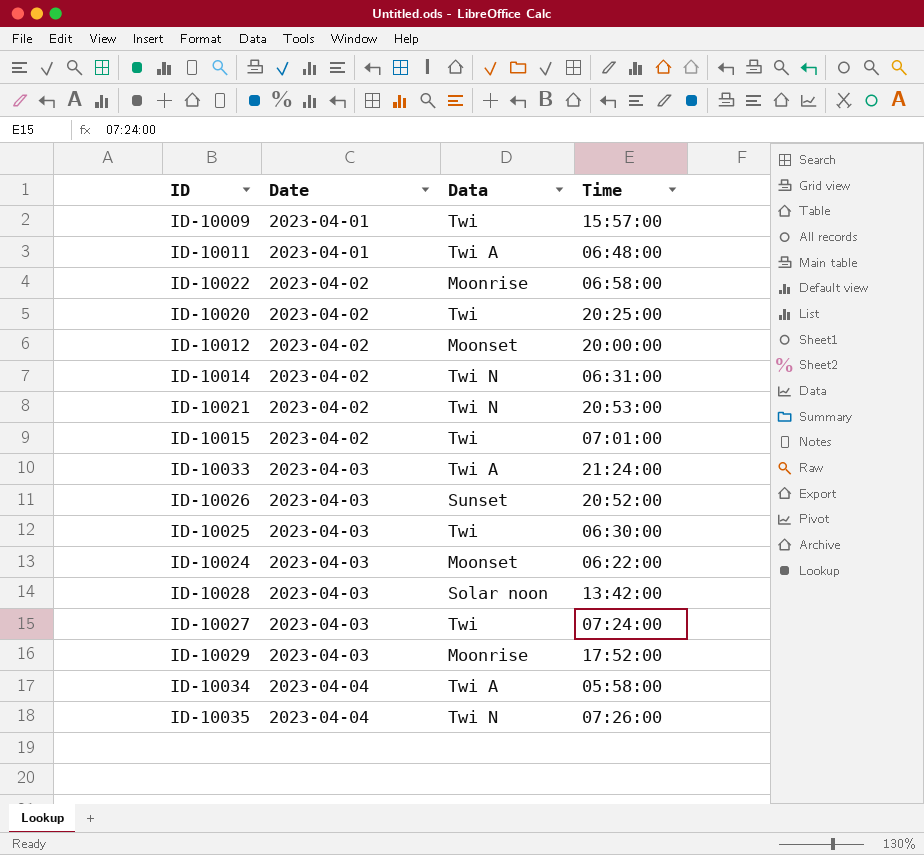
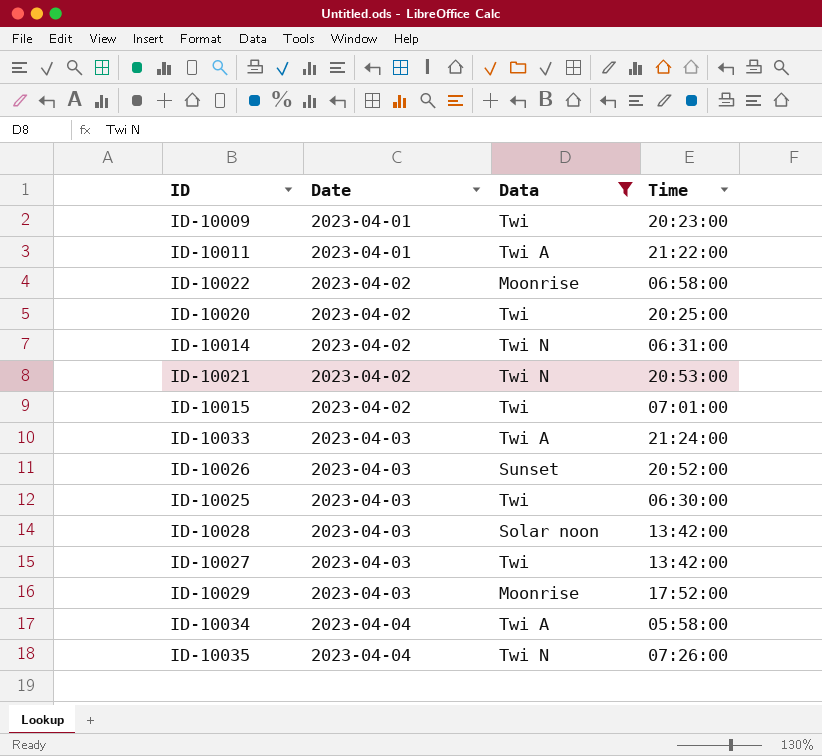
filter: none -> Data != Moonset
ID-10009 | Time: 15:57:00 -> 20:23:00
ID-10011 | Time: 06:48:00 -> 21:22:00
ID-10027 | Time: 07:24:00 -> 13:42:00

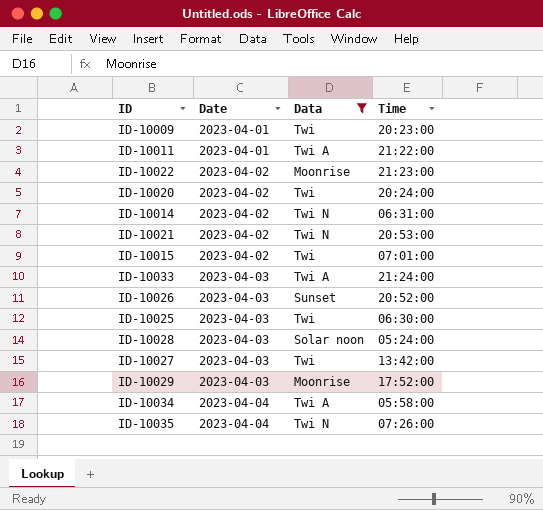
ID-10022 | Time: 06:58:00 -> 21:23:00
ID-10020 | Time: 20:25:00 -> 20:24:00
ID-10028 | Time: 13:42:00 -> 05:24:00

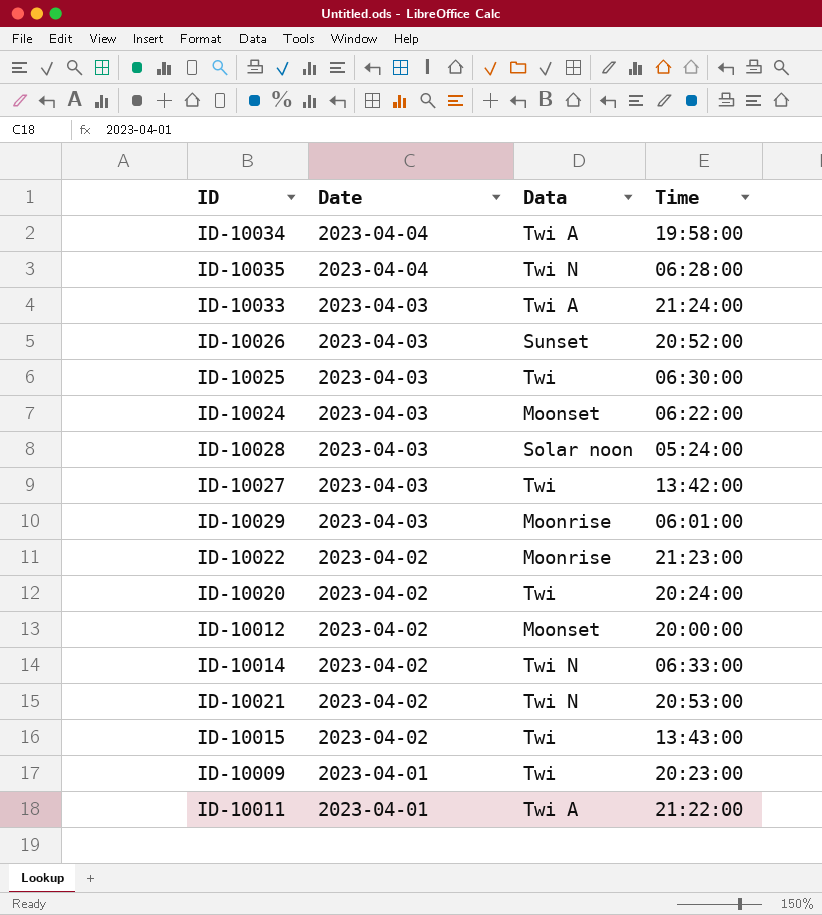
filter: Data != Moonset -> none
row order: Date ascending -> Date descending
ID-10034 | Time: 05:58:00 -> 19:58:00
ID-10035 | Time: 07:26:00 -> 06:28:00
ID-10029 | Time: 17:52:00 -> 06:01:00
ID-10014 | Time: 06:31:00 -> 06:33:00
ID-10015 | Time: 07:01:00 -> 13:43:00

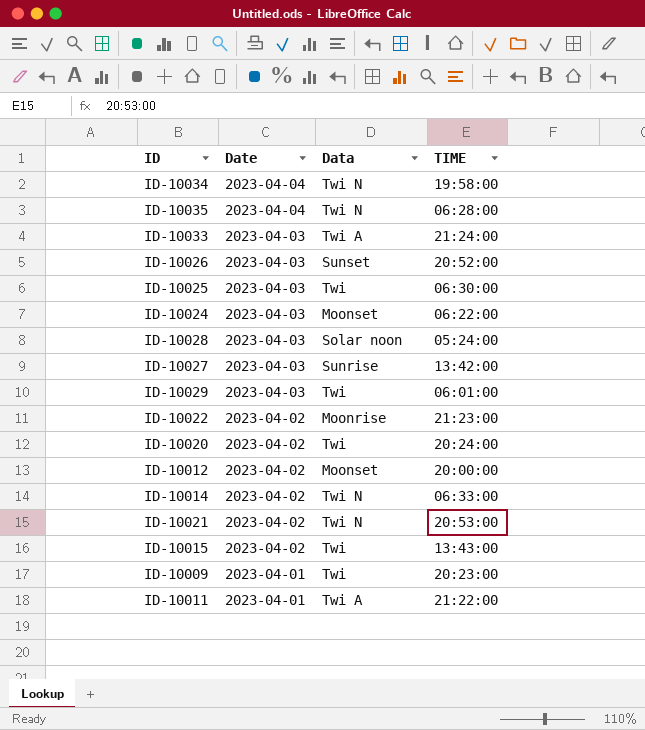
column name: Time -> TIME
ID-10034 | Data: Twi A -> Twi N
ID-10027 | Data: Twi -> Sunrise
ID-10029 | Data: Moonrise -> Twi

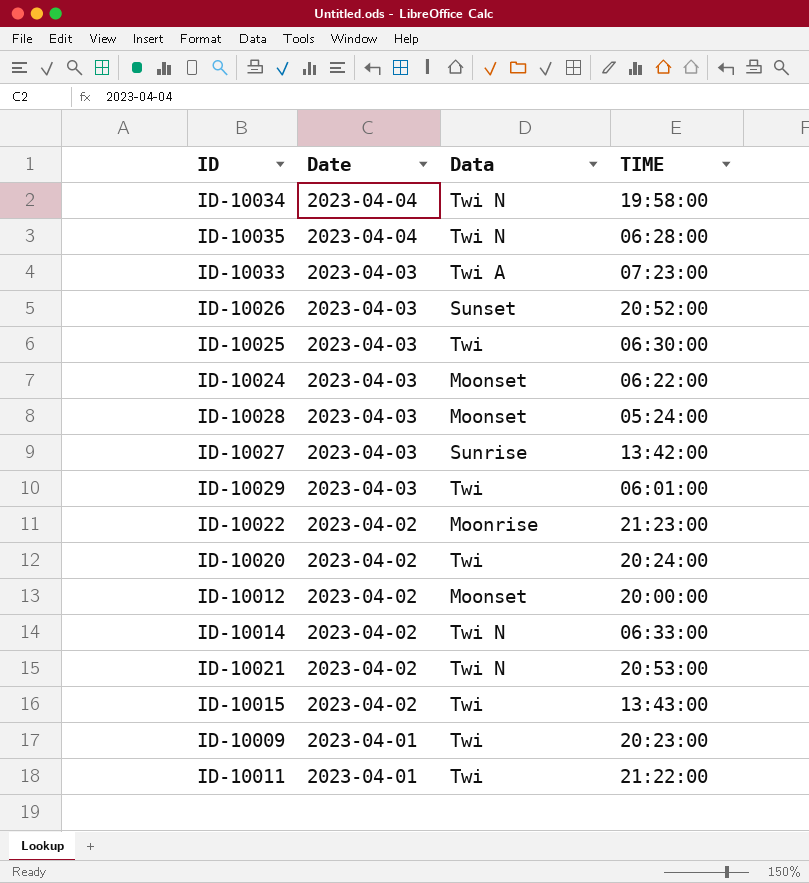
ID-10033 | TIME: 21:24:00 -> 07:23:00
ID-10028 | Data: Solar noon -> Moonset
ID-10011 | Data: Twi A -> Twi

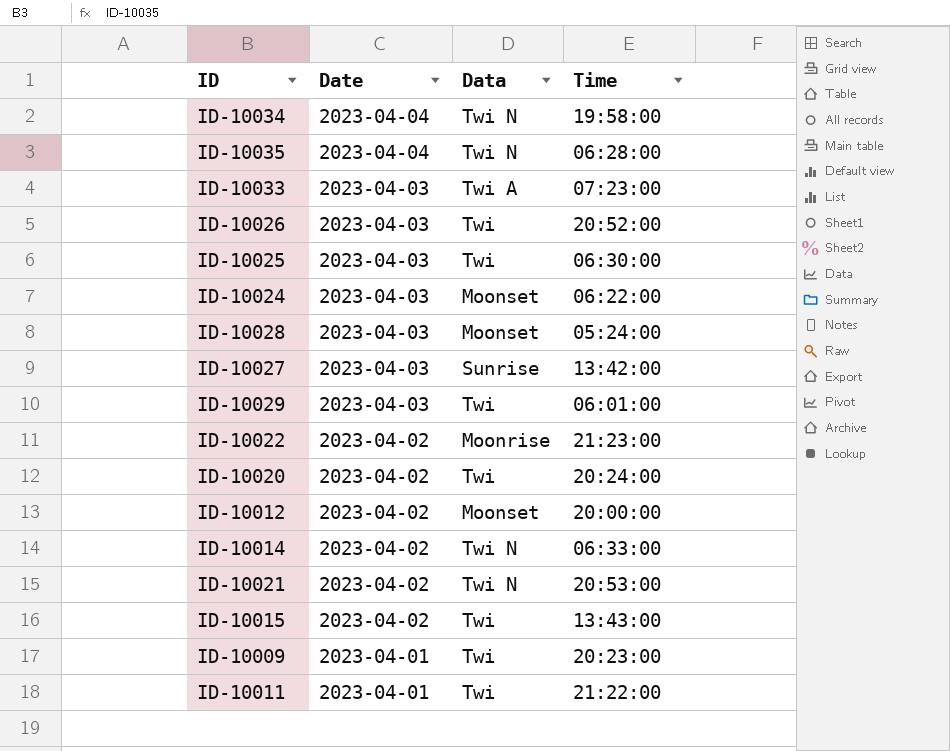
column name: TIME -> Time
ID-10026 | Data: Sunset -> Twi

